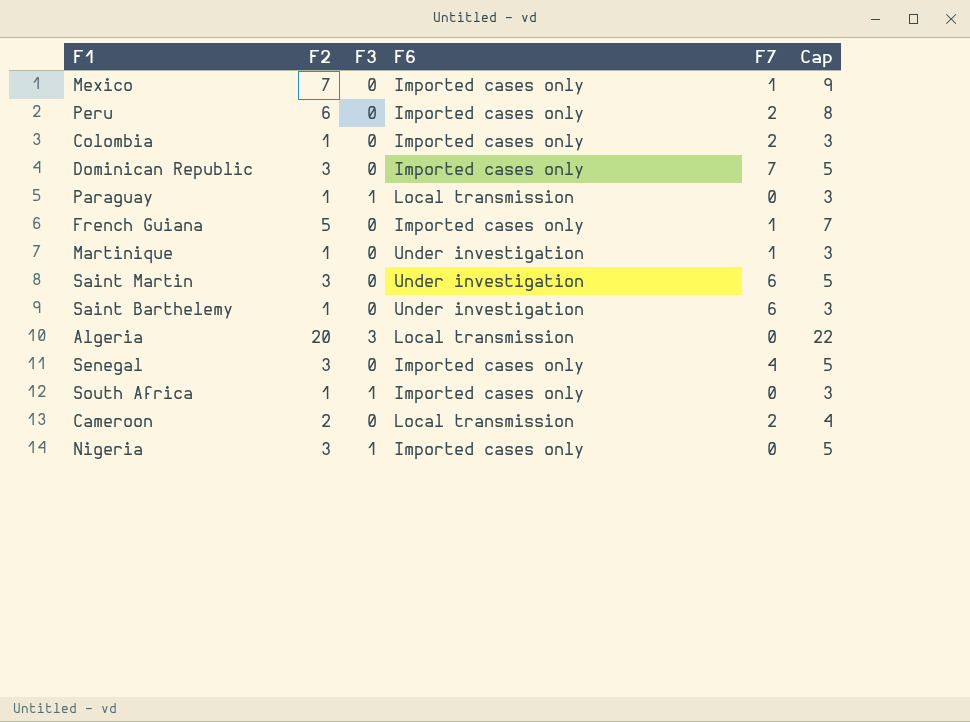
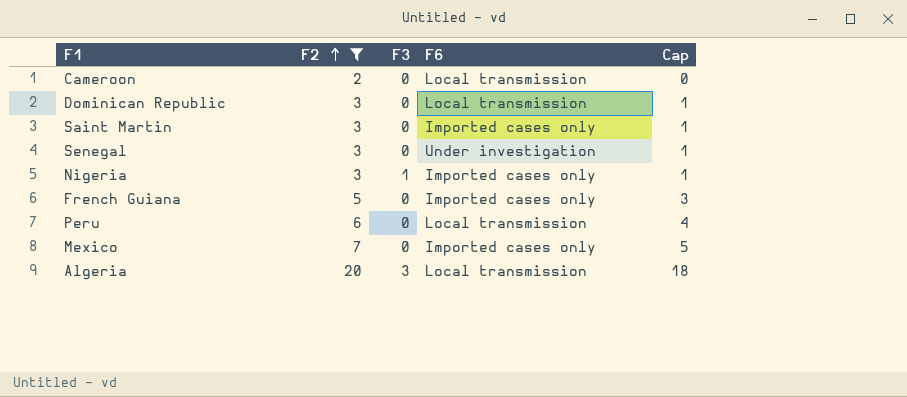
filter: none -> F2 != 1
row order: none -> F2 ascending
column F7 | position: 5 -> none
column Cap | formula: [F2] + 2 -> [F2] - 2
Dominican Republic | F6: Imported cases only -> Local transmission
Saint Martin | F6: Under investigation -> Imported cases only
Senegal | F6: Imported cases only -> Under investigation
Peru | F6: Imported cases only -> Local transmission

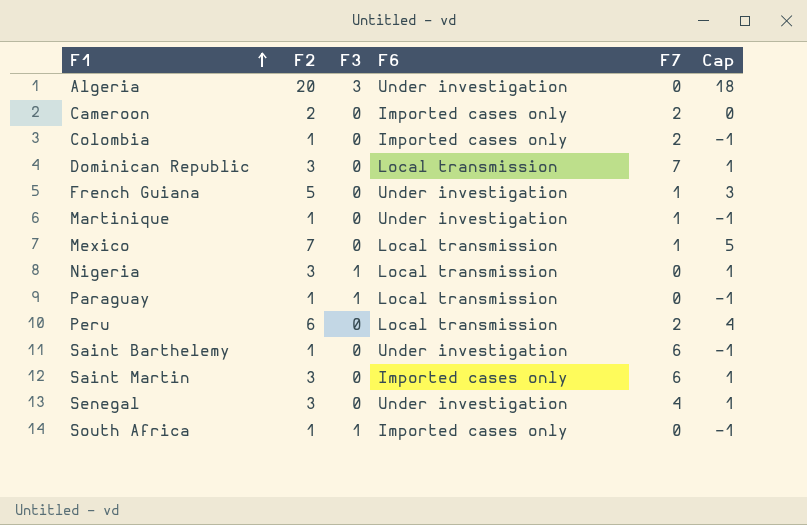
filter: F2 != 1 -> none
row order: F2 ascending -> F1 ascending
column F7 | position: none -> 5
Algeria | F6: Local transmission -> Under investigation
Cameroon | F6: Local transmission -> Imported cases only
French Guiana | F6: Imported cases only -> Under investigation
Mexico | F6: Imported cases only -> Local transmission
Nigeria | F6: Imported cases only -> Local transmission

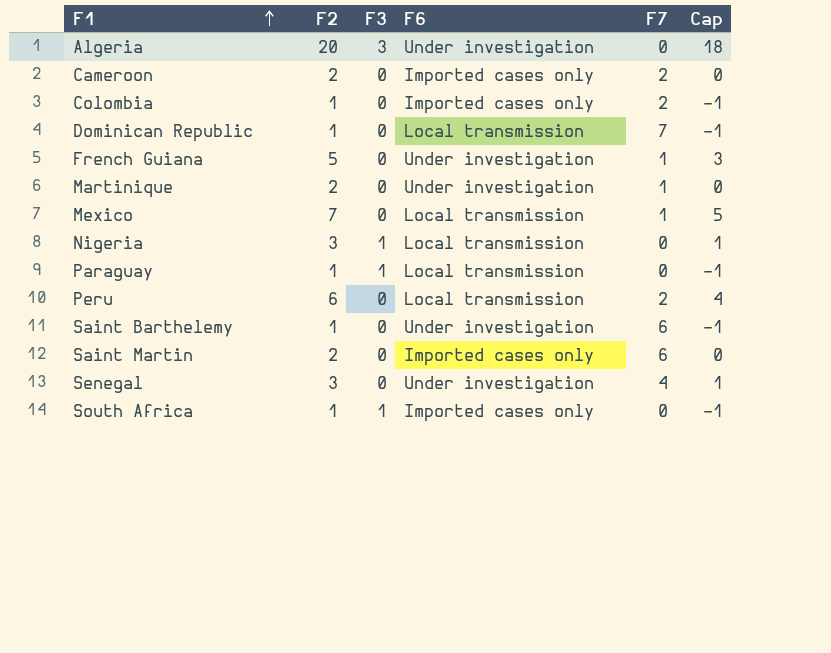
Dominican Republic | F2: 3 -> 1
Dominican Republic | Cap: 1 -> -1
Martinique | F2: 1 -> 2
Martinique | Cap: -1 -> 0
Saint Martin | F2: 3 -> 2
Saint Martin | Cap: 1 -> 0

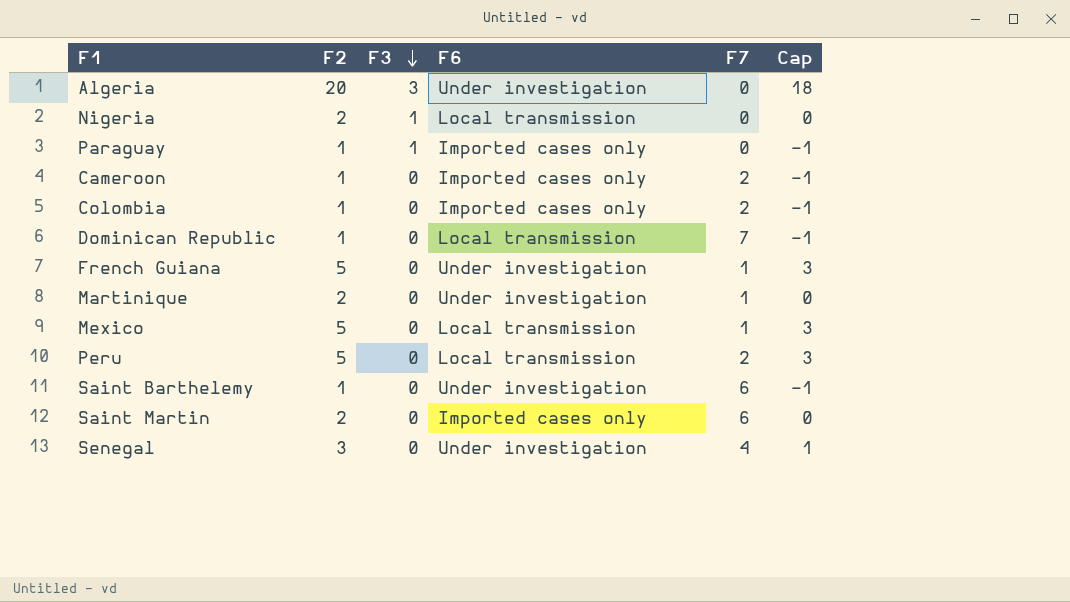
row order: F1 ascending -> F3 descending
row South Africa: 1 | 1 | Imported cases only | 0 | -1 -> none
Nigeria | F2: 3 -> 2
Nigeria | Cap: 1 -> 0
Paraguay | F6: Local transmission -> Imported cases only
Cameroon | F2: 2 -> 1
Cameroon | Cap: 0 -> -1
Mexico | F2: 7 -> 5
Mexico | Cap: 5 -> 3
Peru | F2: 6 -> 5
Peru | Cap: 4 -> 3

